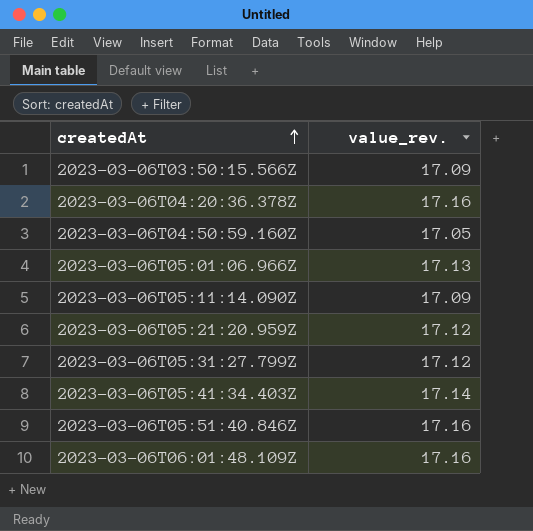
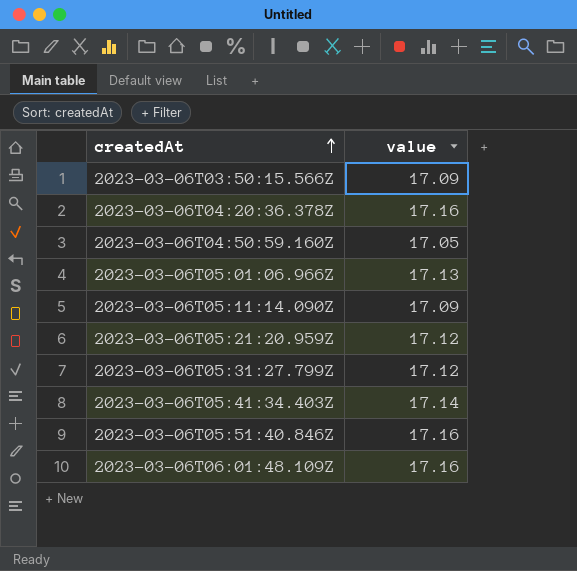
column name: value_rev. -> value

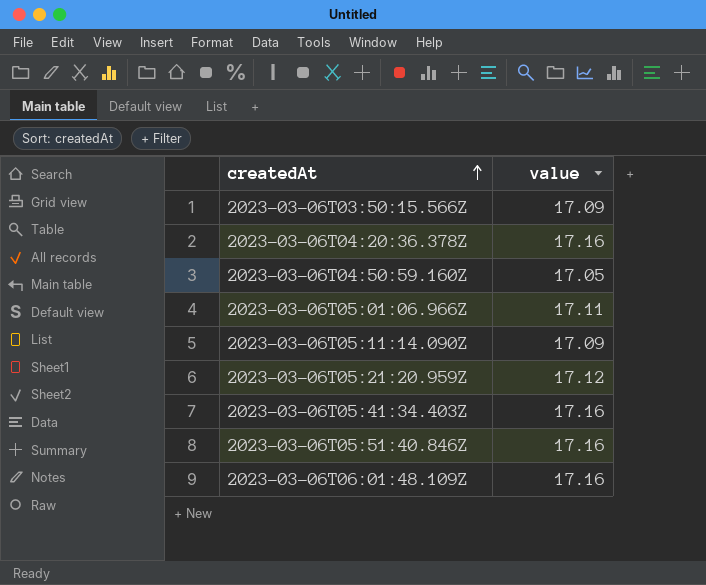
row 2023-03-06T05:31:27.799Z: 17.12 -> none
2023-03-06T05:01:06.966Z | value: 17.13 -> 17.11
2023-03-06T05:41:34.403Z | value: 17.14 -> 17.16

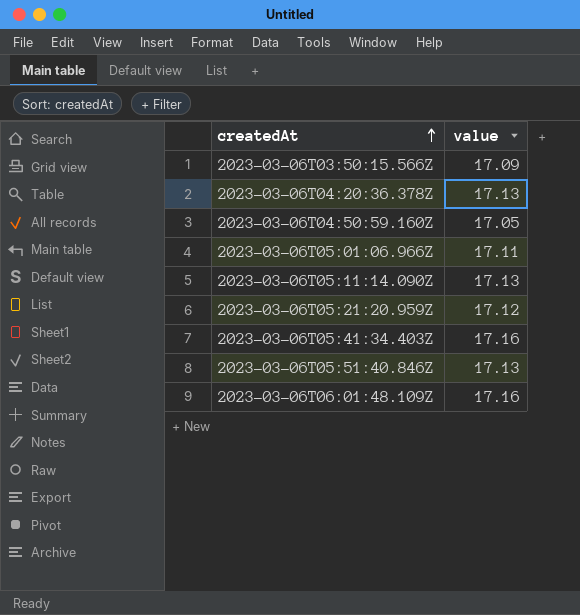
2023-03-06T04:20:36.378Z | value: 17.16 -> 17.13
2023-03-06T05:11:14.090Z | value: 17.09 -> 17.13
2023-03-06T05:51:40.846Z | value: 17.16 -> 17.13

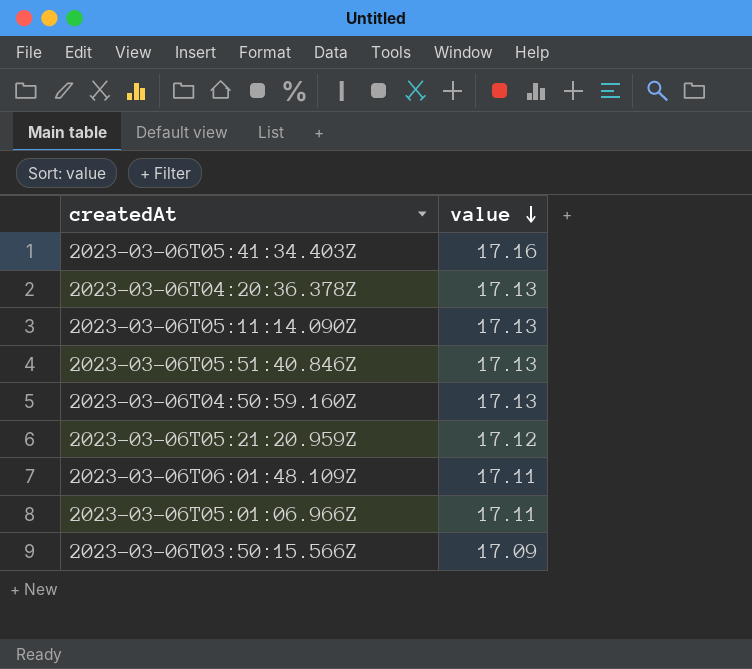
row order: createdAt ascending -> value descending
2023-03-06T04:50:59.160Z | value: 17.05 -> 17.13
2023-03-06T06:01:48.109Z | value: 17.16 -> 17.11

